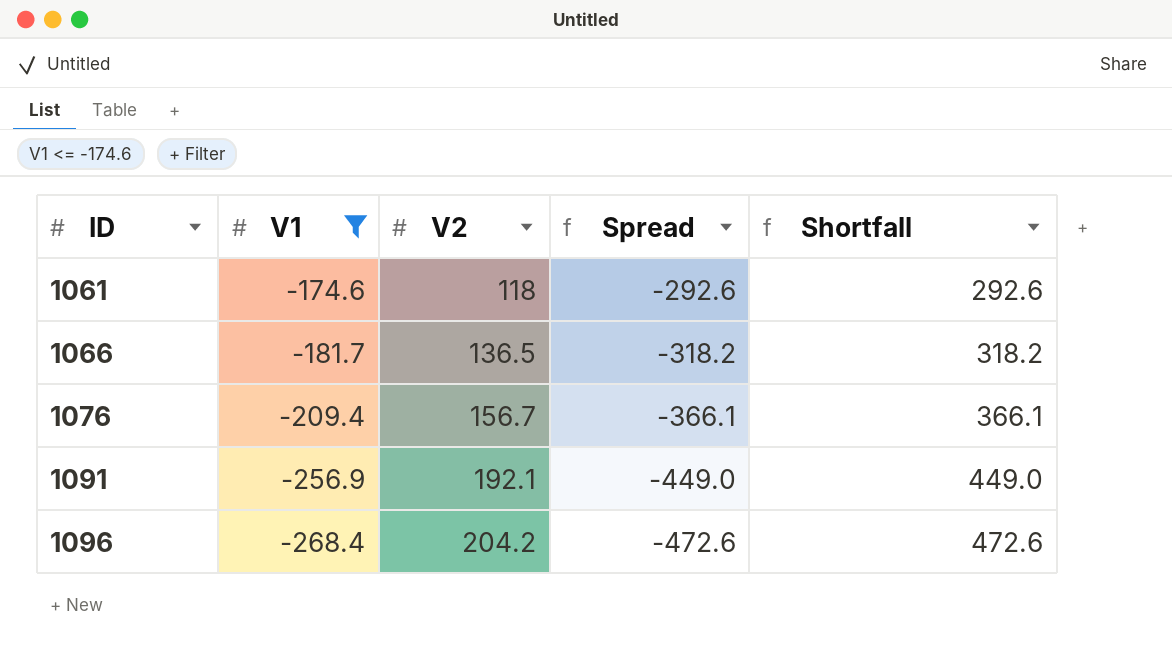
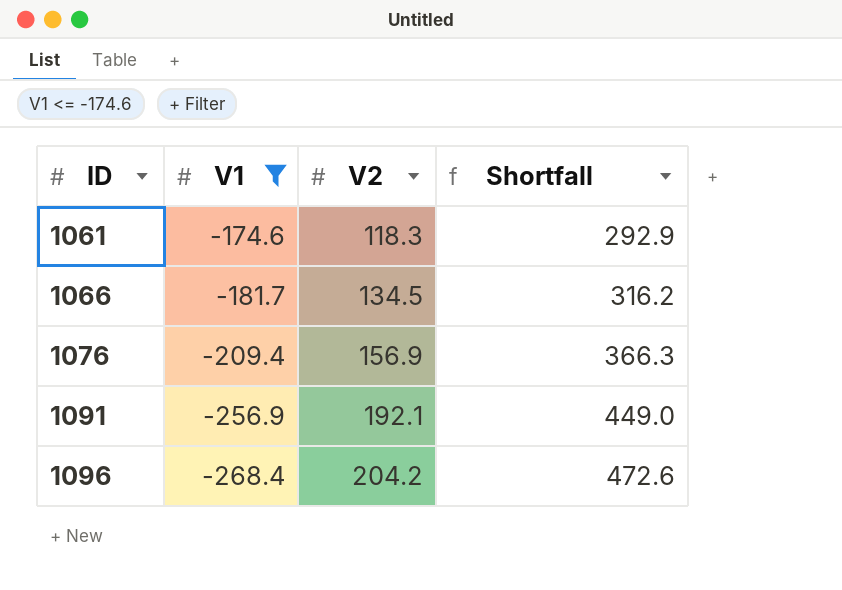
column Spread | formula: [V1] - [V2] -> none
1061 | V2: 118 -> 118.3
1061 | Shortfall: 292.6 -> 292.9
1066 | V2: 136.5 -> 134.5
1066 | Shortfall: 318.2 -> 316.2
1076 | V2: 156.7 -> 156.9
1076 | Shortfall: 366.1 -> 366.3

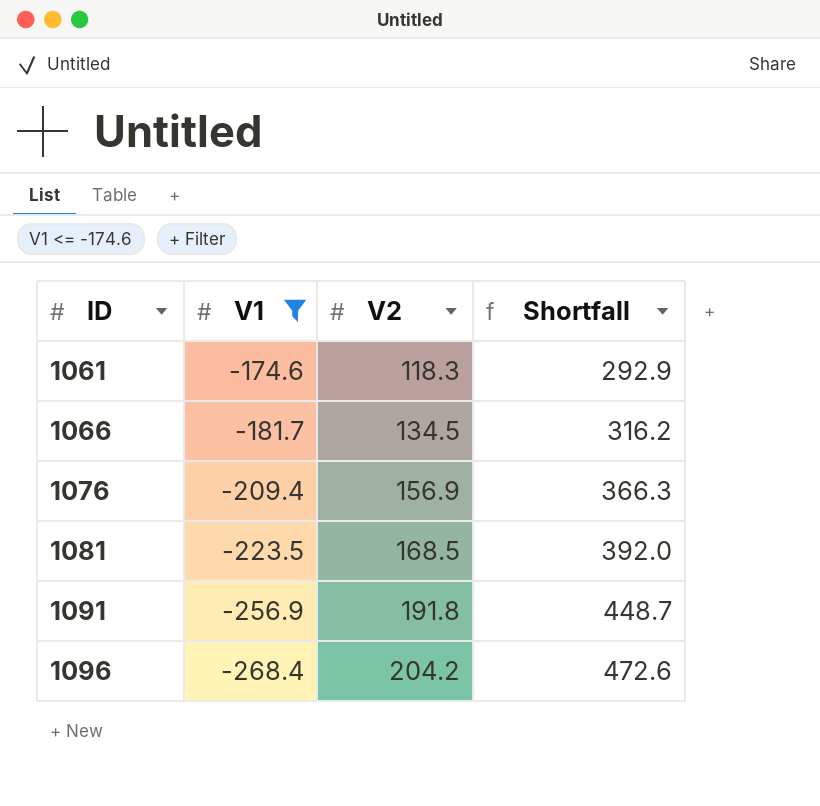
row 1081: none -> -223.5 | 168.5 | 392.0
1091 | V2: 192.1 -> 191.8
1091 | Shortfall: 449.0 -> 448.7

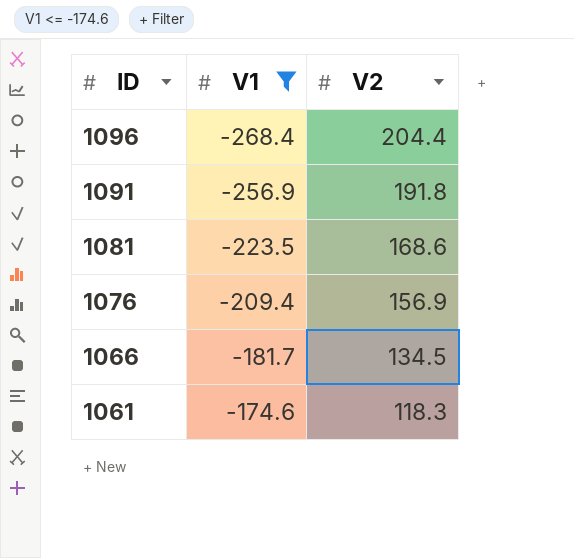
row order: ID ascending -> ID descending
column Shortfall | formula: [V2] - [V1] -> none
1096 | V2: 204.2 -> 204.4
1081 | V2: 168.5 -> 168.6

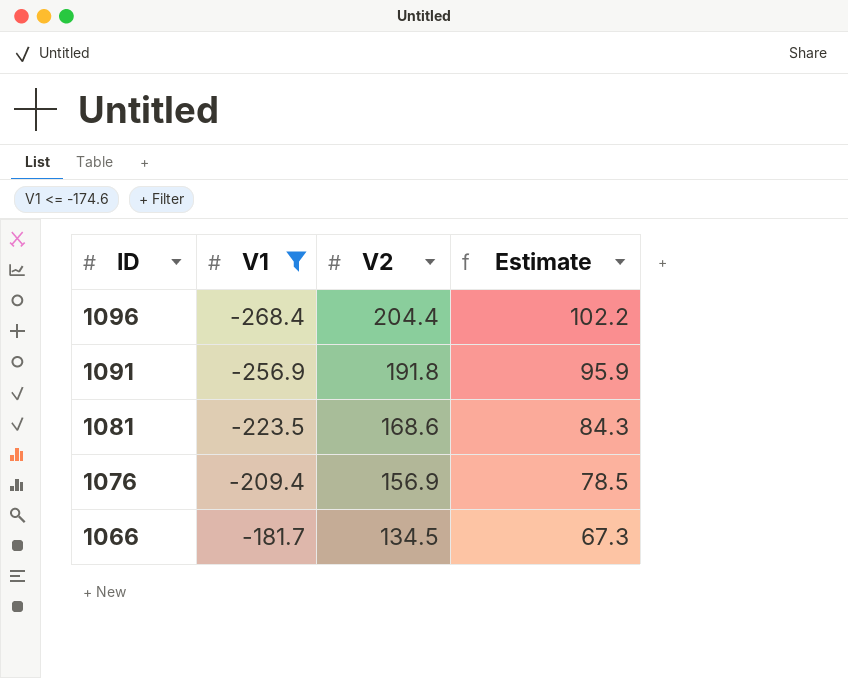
column Estimate | formula: none -> [V2] * 0.5
row 1061: -174.6 | 118.3 -> none

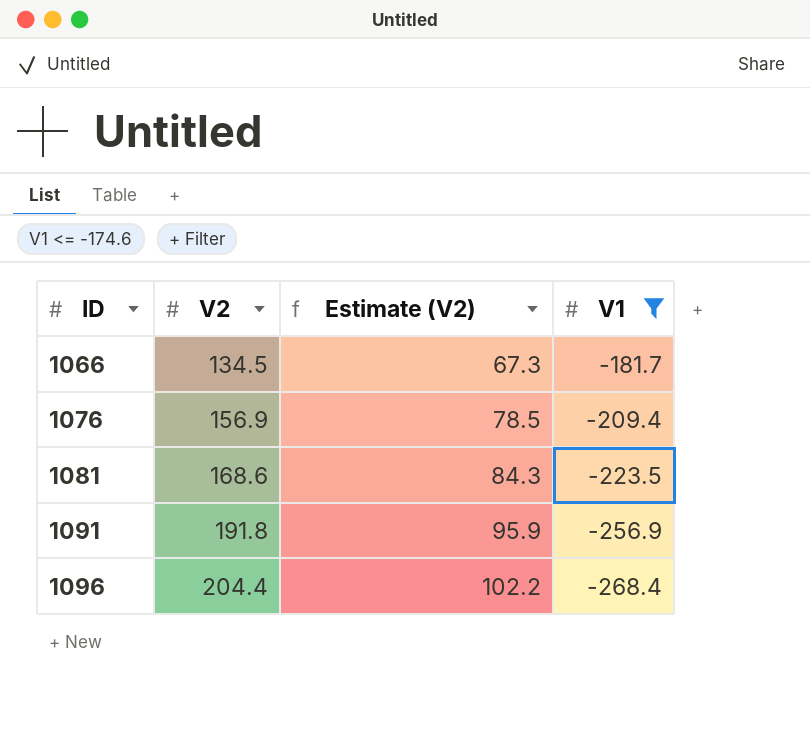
row order: ID descending -> ID ascending
column name: Estimate -> Estimate (V2)
column V1 | position: 2 -> 4

